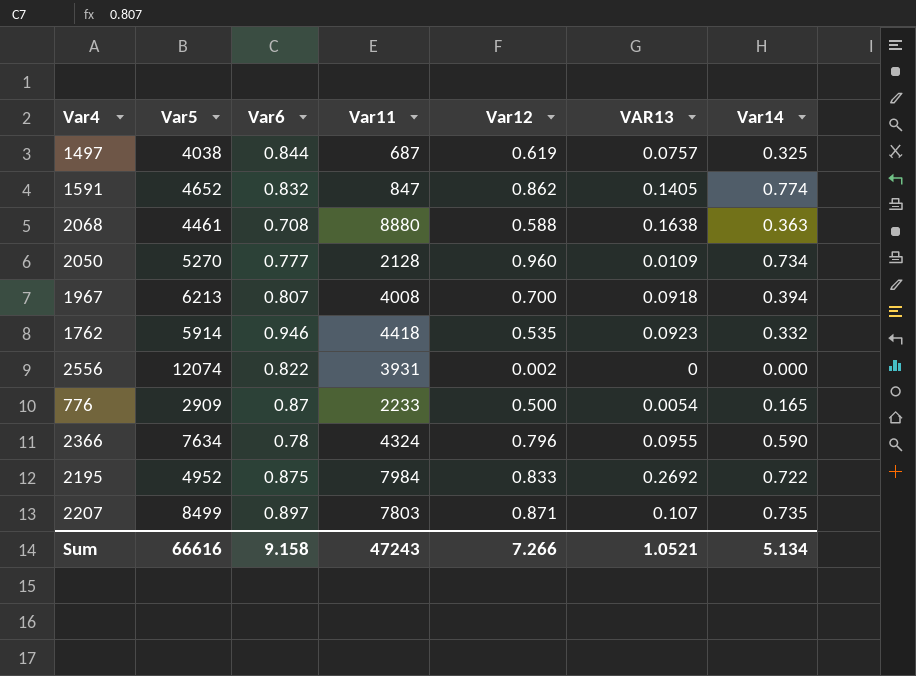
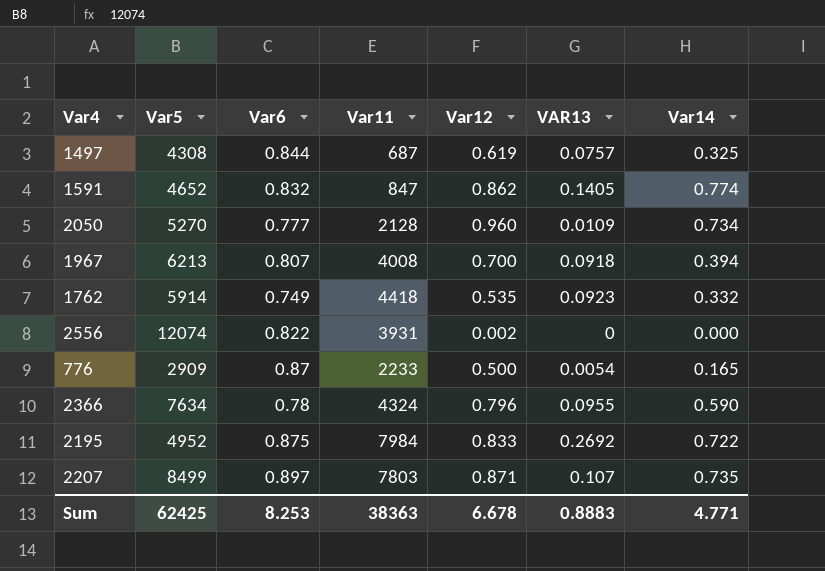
row 2068: 4461 | 0.708 | 8880 | 0.588 | 0.1638 | 0.363 -> none
1497 | Var5: 4038 -> 4308
1762 | Var6: 0.946 -> 0.749
Sum | Var5: 66616 -> 62425
Sum | Var6: 9.158 -> 8.253
Sum | Var11: 47243 -> 38363
Sum | Var12: 7.266 -> 6.678
Sum | VAR13: 1.0521 -> 0.8883
Sum | Var14: 5.134 -> 4.771

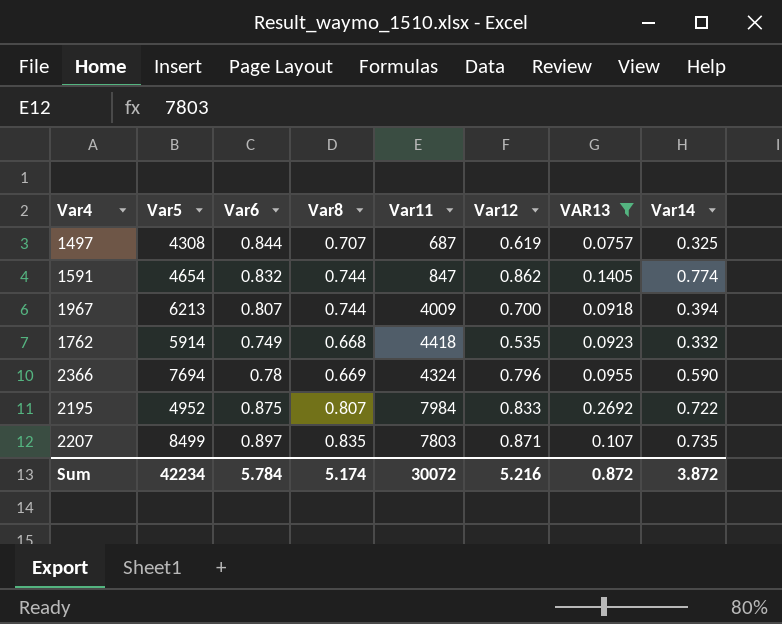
filter: none -> VAR13 >= 0.0757
column Var8 | position: none -> 4
1591 | Var5: 4652 -> 4654
1967 | Var11: 4008 -> 4009
2366 | Var5: 7634 -> 7694
Sum | Var5: 62425 -> 42234
Sum | Var6: 8.253 -> 5.784
Sum | Var11: 38363 -> 30072
Sum | Var12: 6.678 -> 5.216
Sum | VAR13: 0.8883 -> 0.872
Sum | Var14: 4.771 -> 3.872

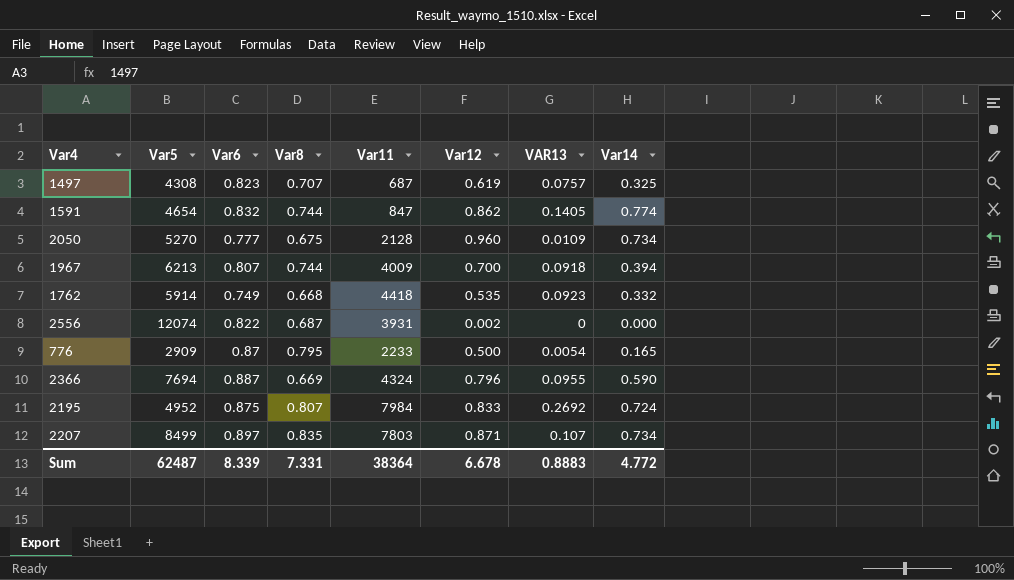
filter: VAR13 >= 0.0757 -> none
1497 | Var6: 0.844 -> 0.823
2366 | Var6: 0.78 -> 0.887
2195 | Var14: 0.722 -> 0.724
2207 | Var14: 0.735 -> 0.734
Sum | Var5: 42234 -> 62487
Sum | Var6: 5.784 -> 8.339
Sum | Var8: 5.174 -> 7.331
Sum | Var11: 30072 -> 38364
Sum | Var12: 5.216 -> 6.678
Sum | VAR13: 0.872 -> 0.8883
Sum | Var14: 3.872 -> 4.772

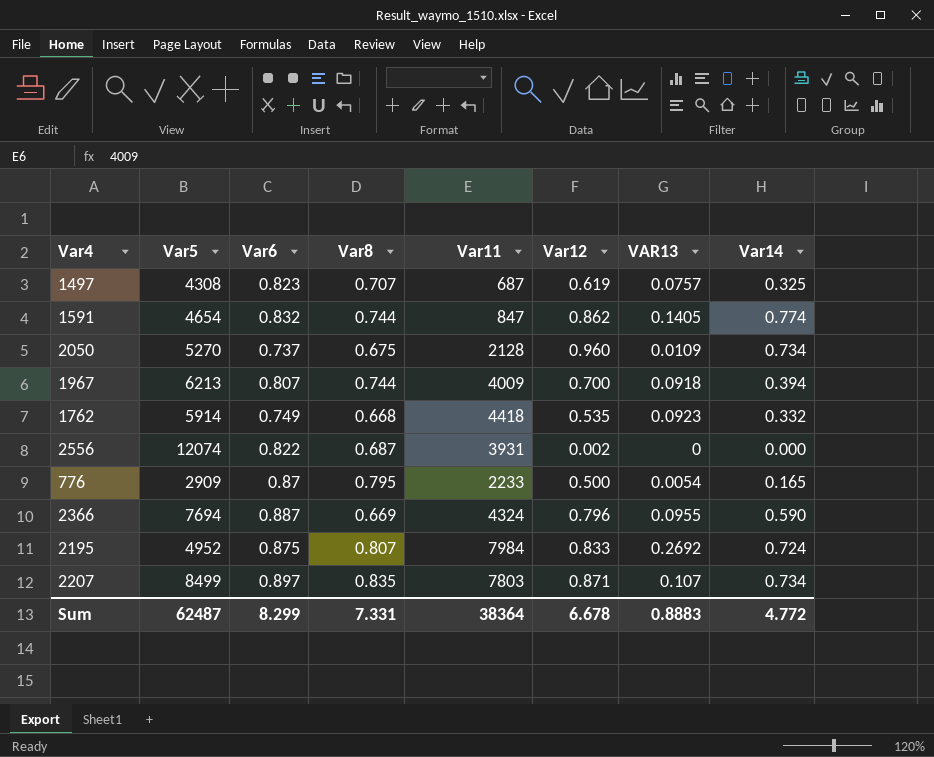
2050 | Var6: 0.777 -> 0.737
Sum | Var6: 8.339 -> 8.299

